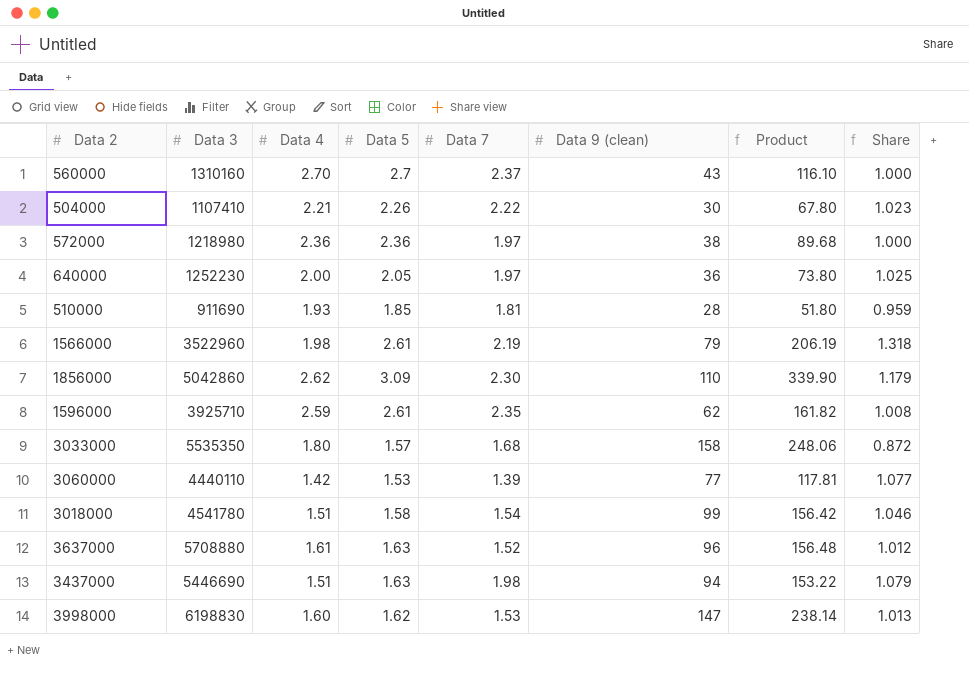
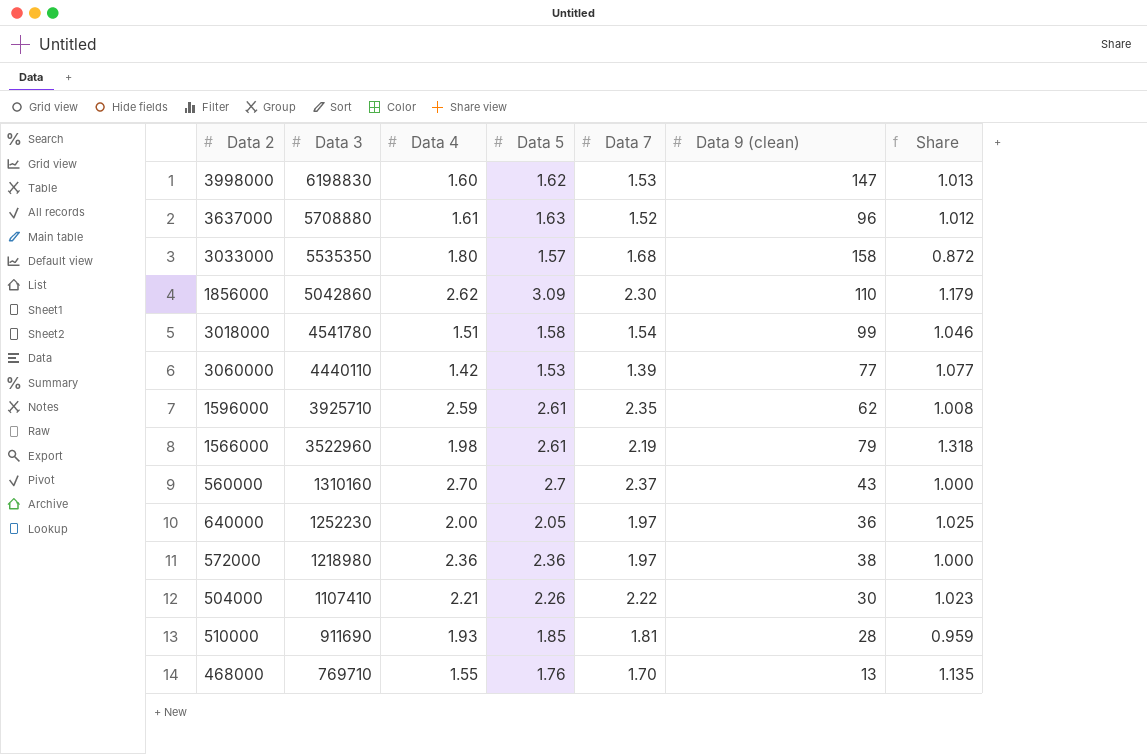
row order: none -> Data 3 descending
column Product | formula: [Data 5] * [Data 9 (clean)] -> none
row 3437000: 5446690 | 1.51 | 1.63 | 1.98 | 94 | 153.22 | 1.079 -> none
row 468000: none -> 769710 | 1.55 | 1.76 | 1.70 | 13 | 1.135

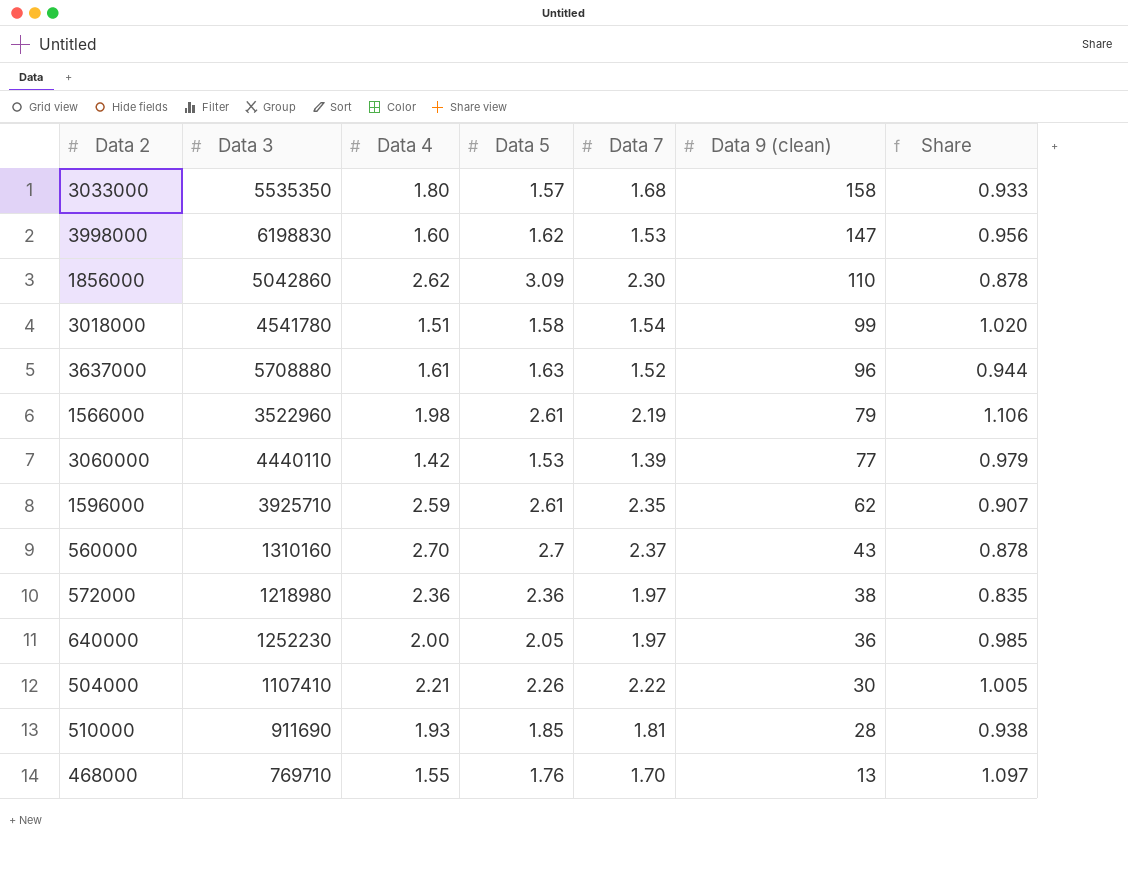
row order: Data 3 descending -> Data 9 (clean) descending
column Share | formula: [Data 5] / [Data 4] -> [Data 7] / [Data 4]

